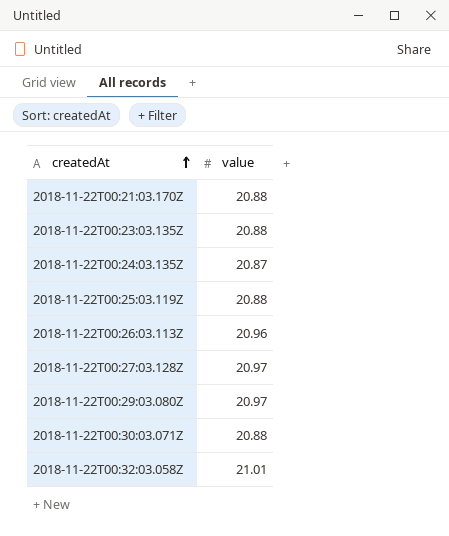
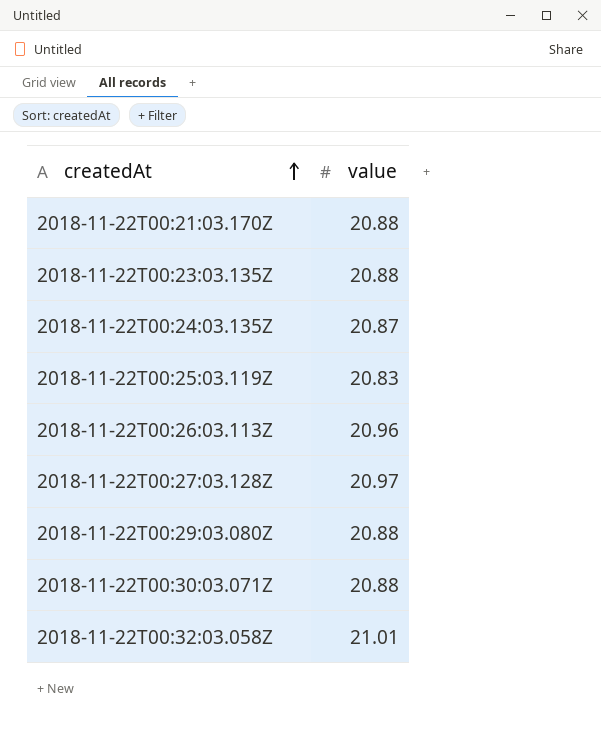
2018-11-22T00:25:03.119Z | value: 20.88 -> 20.83
2018-11-22T00:29:03.080Z | value: 20.97 -> 20.88

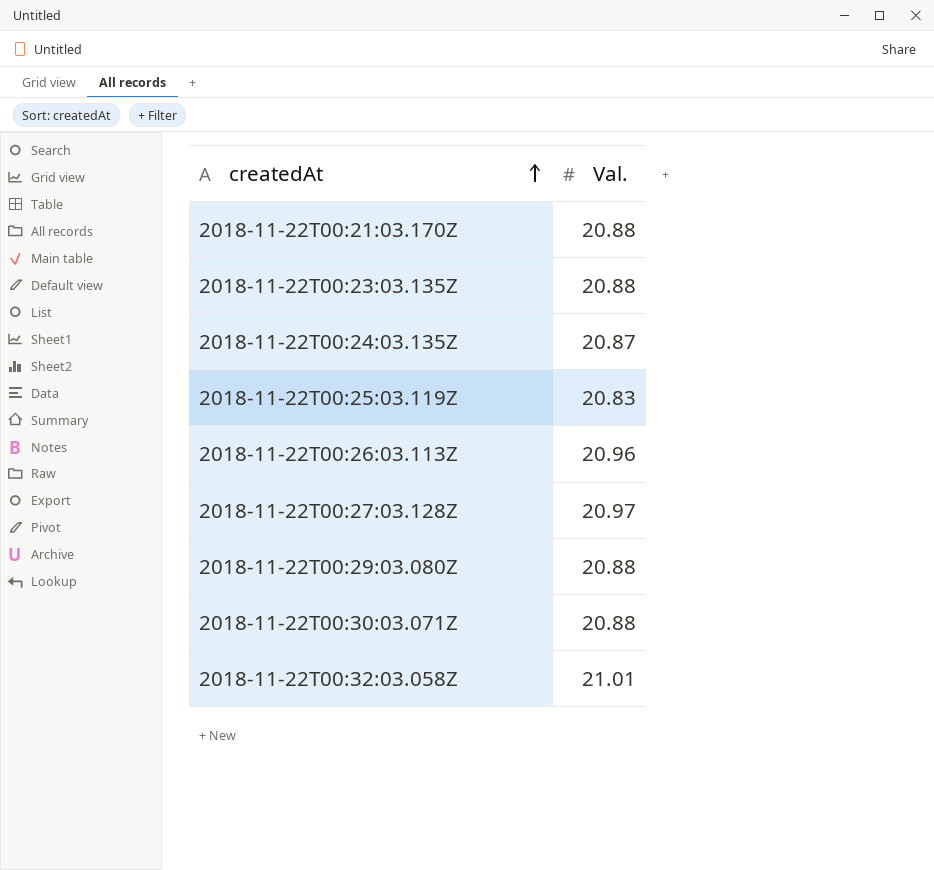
column name: value -> Val.

